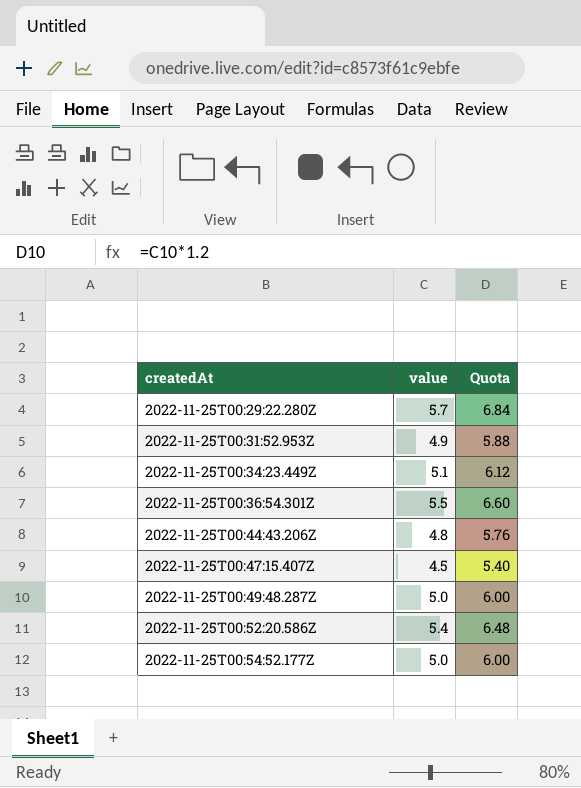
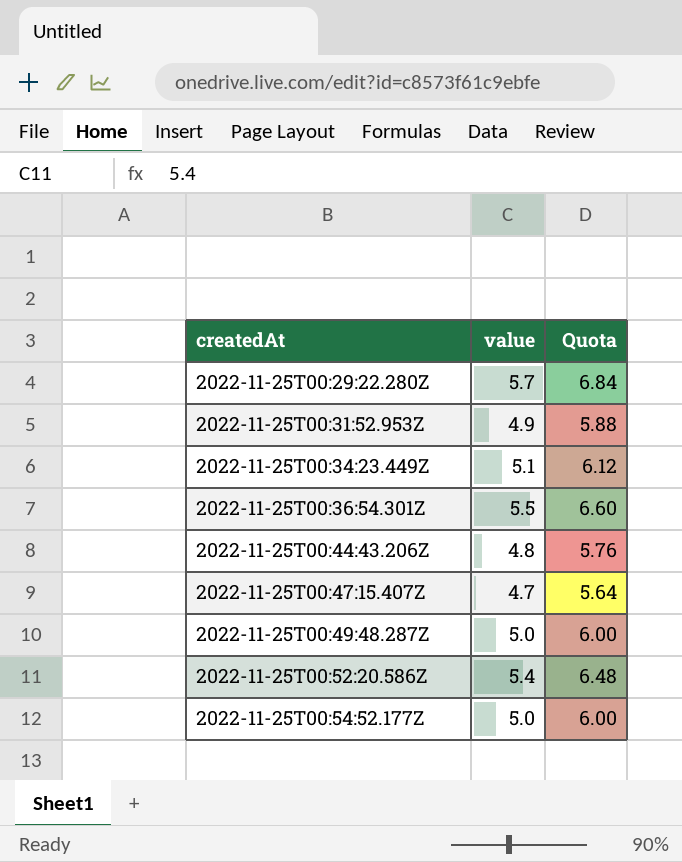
2022-11-25T00:47:15.407Z | value: 4.5 -> 4.7
2022-11-25T00:47:15.407Z | Quota: 5.40 -> 5.64

